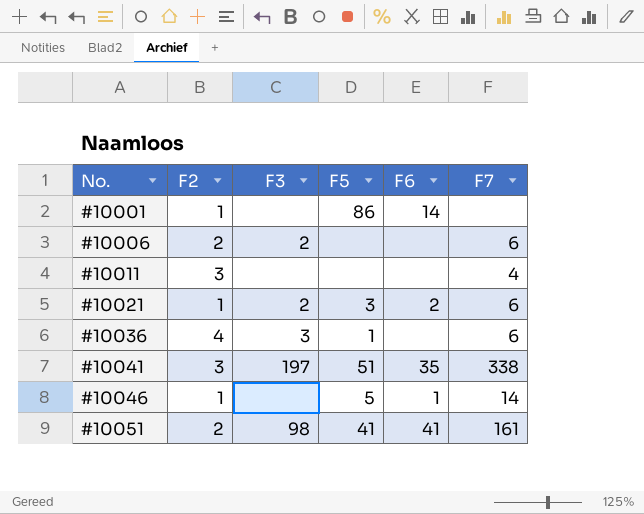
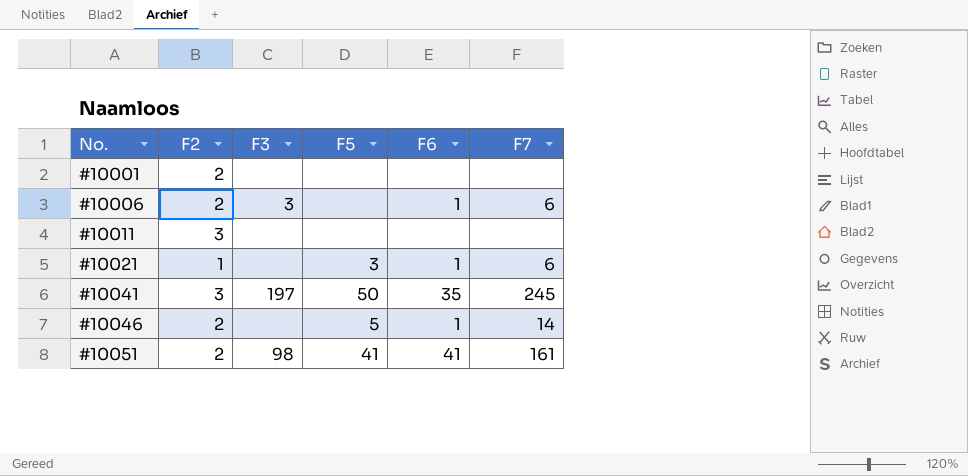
row #10036: 4 | 3 | 1 | none | 6 -> none
#10001 | F2: 1 -> 2
#10001 | F5: 86 -> none
#10001 | F6: 14 -> none
#10006 | F3: 2 -> 3
#10006 | F6: none -> 1
#10011 | F7: 4 -> none
#10021 | F3: 2 -> none
#10021 | F6: 2 -> 1
#10041 | F5: 51 -> 50
#10041 | F7: 338 -> 245
#10046 | F2: 1 -> 2

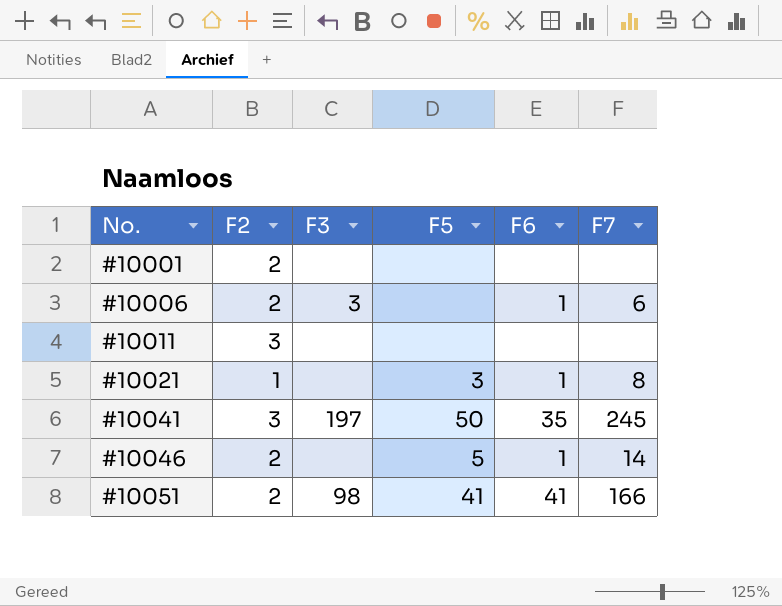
#10021 | F7: 6 -> 8
#10051 | F7: 161 -> 166

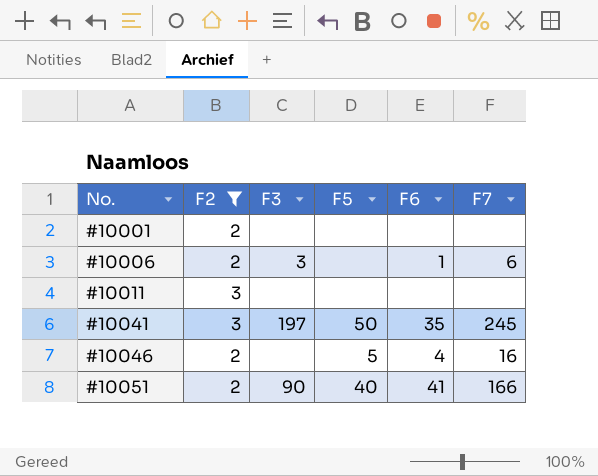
filter: none -> F2 != 1
#10046 | F6: 1 -> 4
#10046 | F7: 14 -> 16
#10051 | F3: 98 -> 90
#10051 | F5: 41 -> 40

